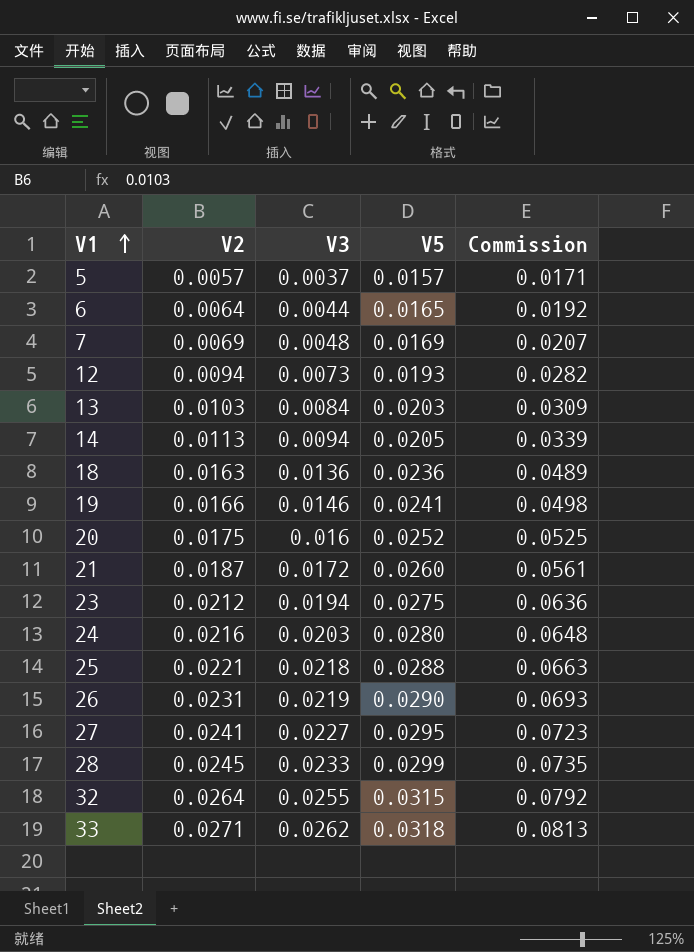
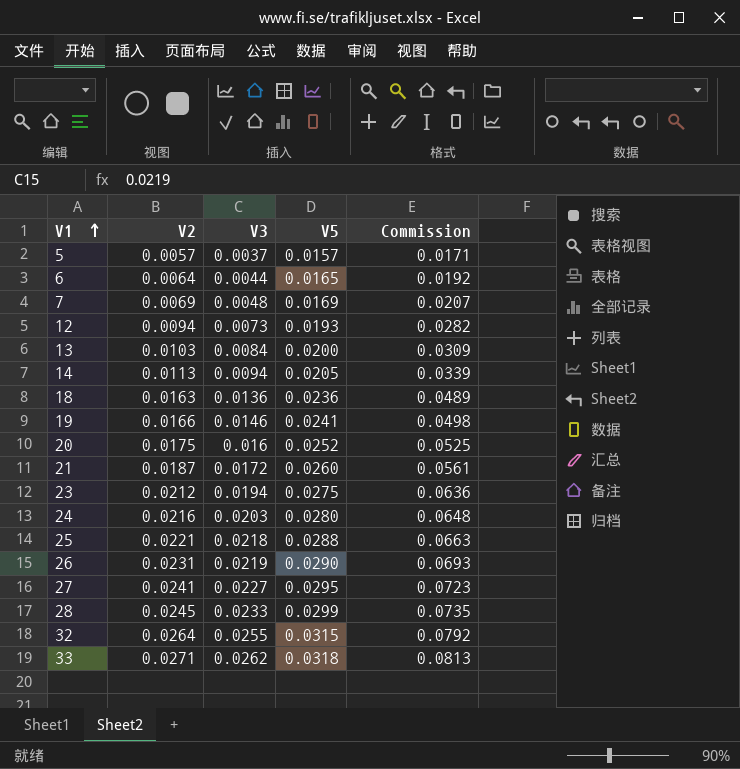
13 | V5: 0.0203 -> 0.0200

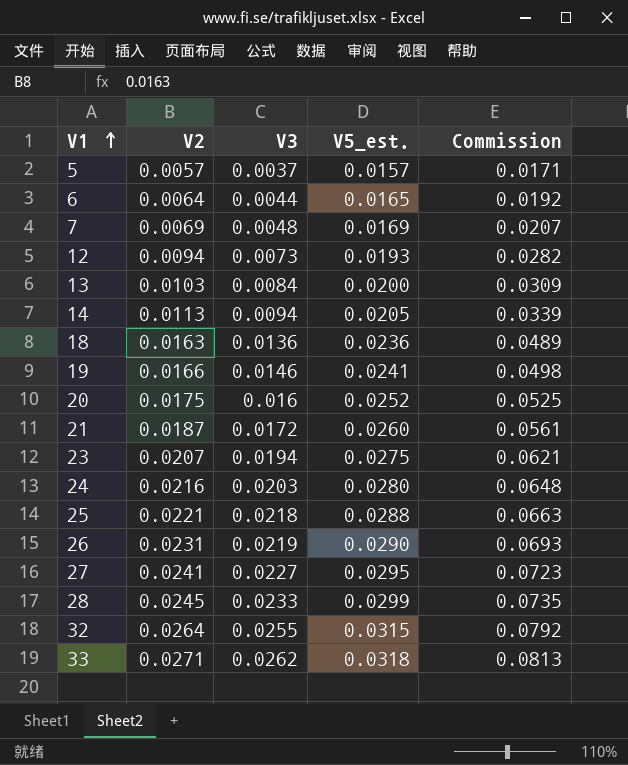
column name: V5 -> V5_est.
23 | V2: 0.0212 -> 0.0207
23 | Commission: 0.0636 -> 0.0621

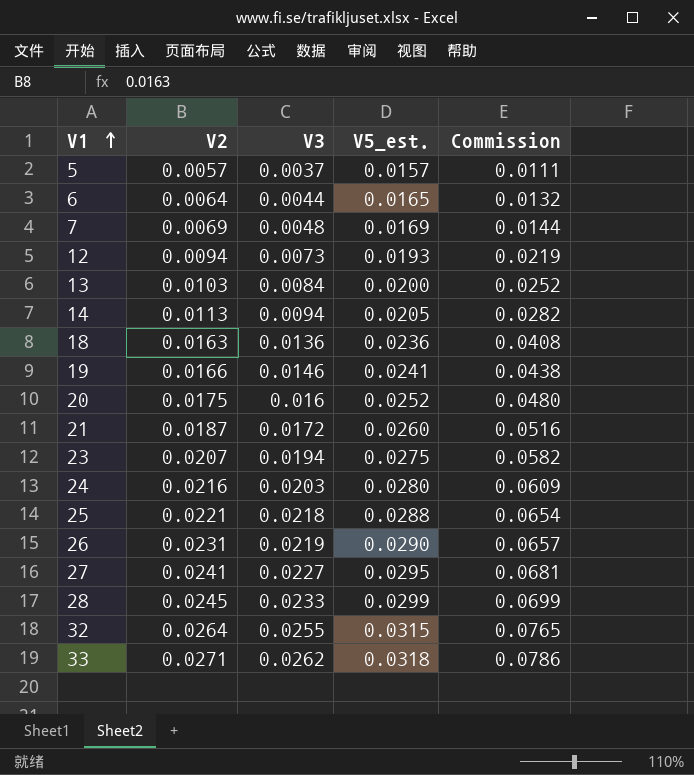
column Commission | formula: [V2] * 3 -> [V3] * 3

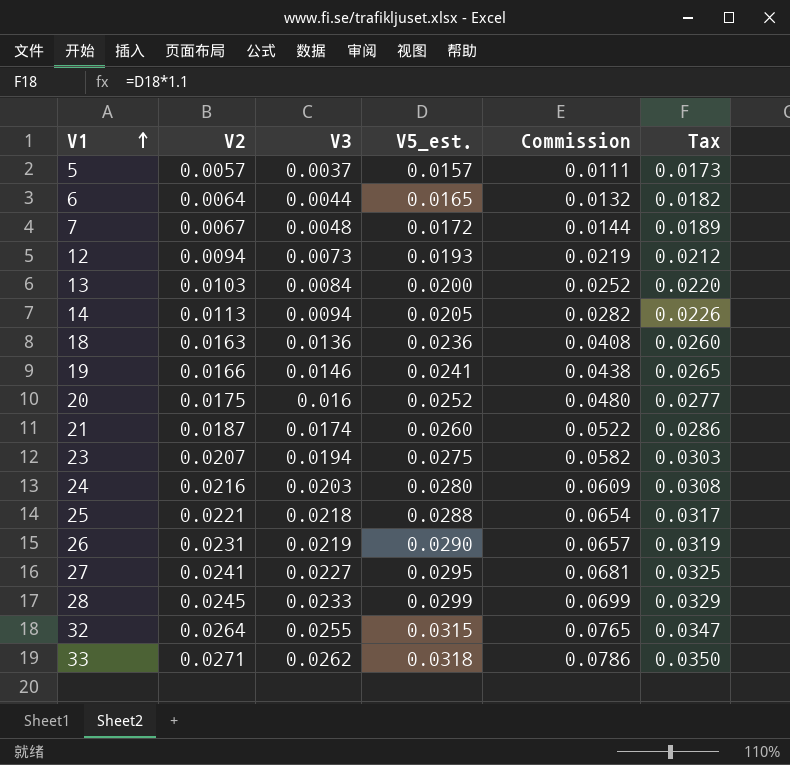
column Tax | formula: none -> [V5_est.] * 1.1
7 | V2: 0.0069 -> 0.0067
7 | V5_est.: 0.0169 -> 0.0172
21 | V3: 0.0172 -> 0.0174
21 | Commission: 0.0516 -> 0.0522

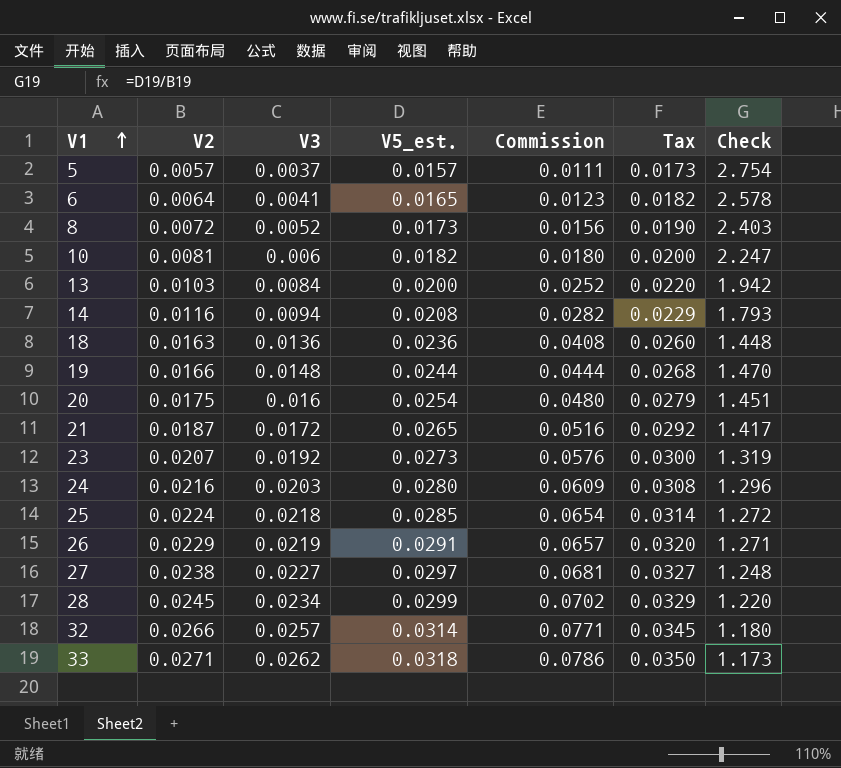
column Check | formula: none -> [V5_est.] / [V2]
row 7: 0.0067 | 0.0048 | 0.0172 | 0.0144 | 0.0189 -> none
row 12: 0.0094 | 0.0073 | 0.0193 | 0.0219 | 0.0212 -> none
6 | V3: 0.0044 -> 0.0041
6 | Commission: 0.0132 -> 0.0123
row 8: none -> 0.0072 | 0.0052 | 0.0173 | 0.0156 | 0.0190 | 2.403
row 10: none -> 0.0081 | 0.006 | 0.0182 | 0.0180 | 0.0200 | 2.247
14 | V2: 0.0113 -> 0.0116
14 | V5_est.: 0.0205 -> 0.0208
14 | Tax: 0.0226 -> 0.0229
19 | V3: 0.0146 -> 0.0148
19 | V5_est.: 0.0241 -> 0.0244
19 | Commission: 0.0438 -> 0.0444
19 | Tax: 0.0265 -> 0.0268
20 | V5_est.: 0.0252 -> 0.0254
20 | Tax: 0.0277 -> 0.0279
21 | V3: 0.0174 -> 0.0172
21 | V5_est.: 0.0260 -> 0.0265
21 | Commission: 0.0522 -> 0.0516
21 | Tax: 0.0286 -> 0.0292
23 | V3: 0.0194 -> 0.0192
23 | V5_est.: 0.0275 -> 0.0273
23 | Commission: 0.0582 -> 0.0576
23 | Tax: 0.0303 -> 0.0300
25 | V2: 0.0221 -> 0.0224
25 | V5_est.: 0.0288 -> 0.0285
25 | Tax: 0.0317 -> 0.0314
26 | V2: 0.0231 -> 0.0229
26 | V5_est.: 0.0290 -> 0.0291
26 | Tax: 0.0319 -> 0.0320
27 | V2: 0.0241 -> 0.0238
27 | V5_est.: 0.0295 -> 0.0297
27 | Tax: 0.0325 -> 0.0327
28 | V3: 0.0233 -> 0.0234
28 | Commission: 0.0699 -> 0.0702
32 | V2: 0.0264 -> 0.0266
32 | V3: 0.0255 -> 0.0257
32 | V5_est.: 0.0315 -> 0.0314
32 | Commission: 0.0765 -> 0.0771
32 | Tax: 0.0347 -> 0.0345

